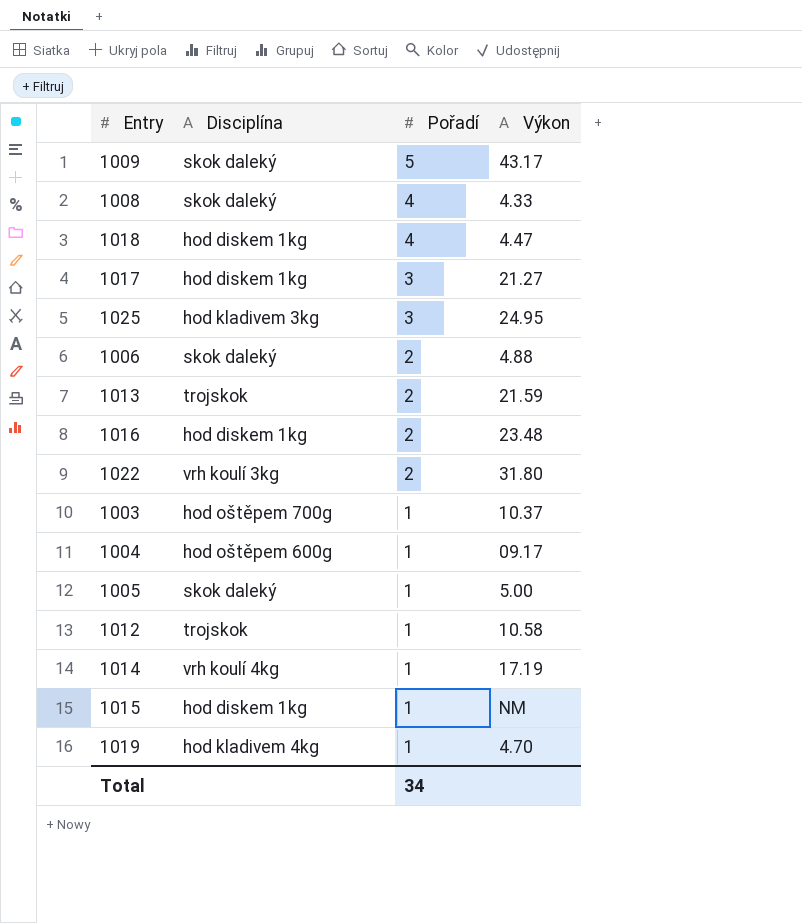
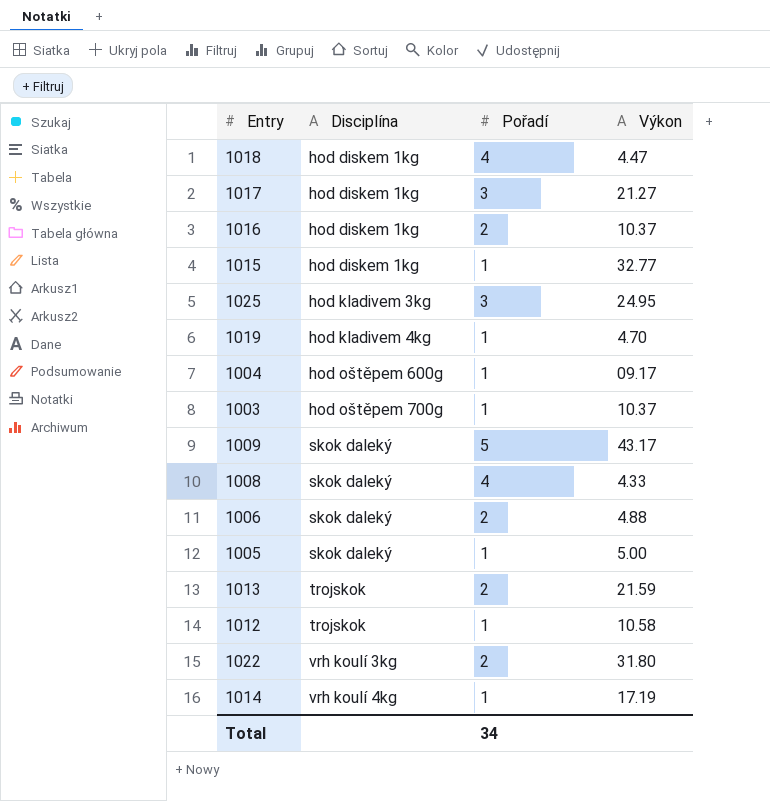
row order: Pořadí descending -> Disciplína ascending
1016 | Výkon: 23.48 -> 10.37
1015 | Výkon: NM -> 32.77

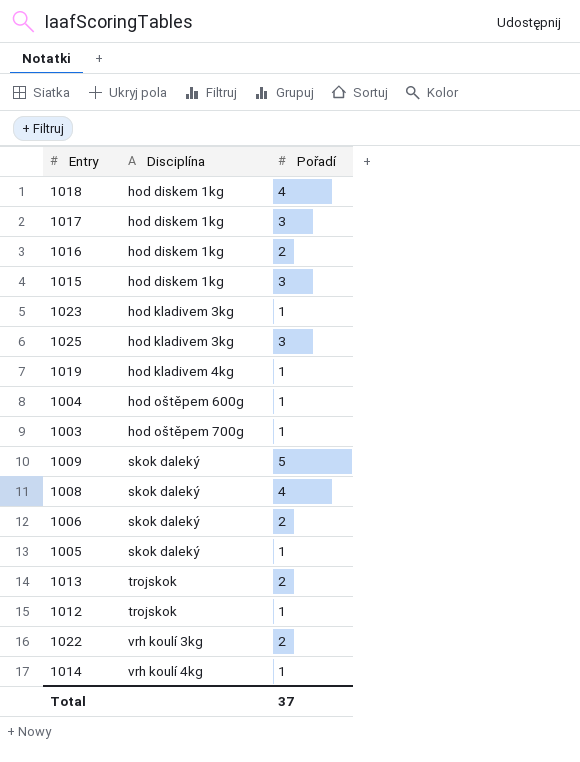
column Výkon | position: 4 -> none
1015 | Pořadí: 1 -> 3
row 1023: none -> hod kladivem 3kg | 1
Total | Pořadí: 34 -> 37

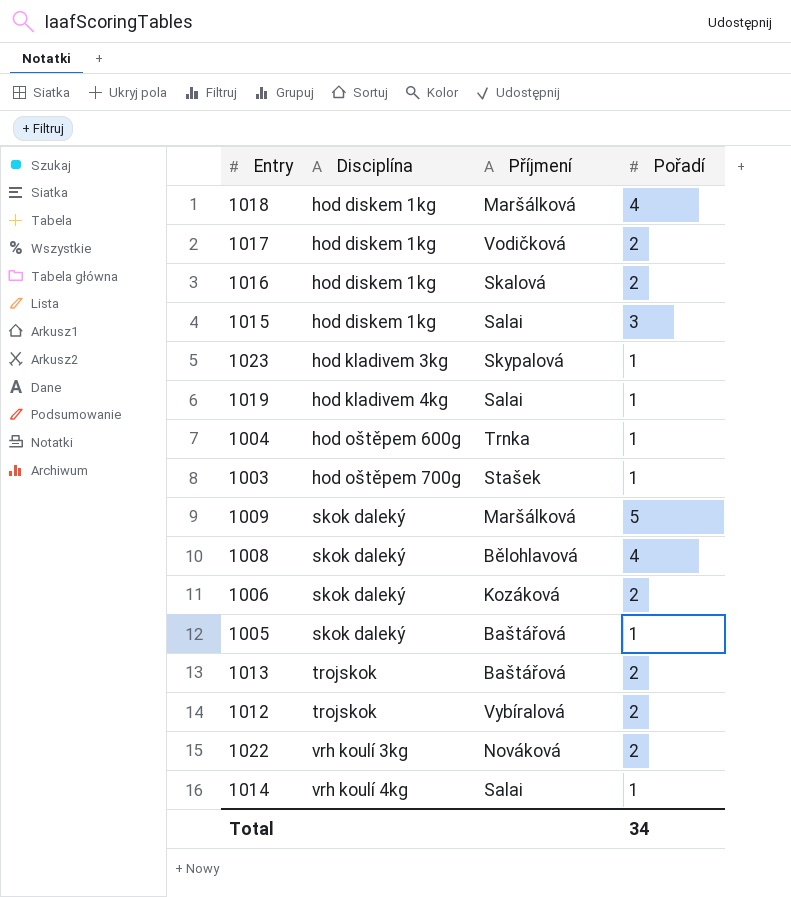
column Příjmení | position: none -> 3
row 1025: hod kladivem 3kg | 3 -> none
1017 | Pořadí: 3 -> 2
1012 | Pořadí: 1 -> 2
Total | Pořadí: 37 -> 34

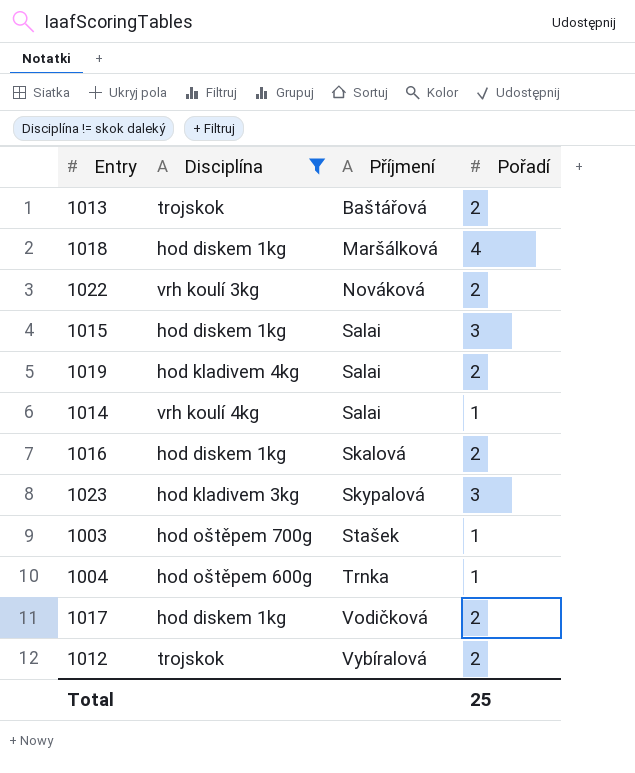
filter: none -> Disciplína != skok daleký
row order: Disciplína ascending -> Příjmení ascending
1019 | Pořadí: 1 -> 2
1023 | Pořadí: 1 -> 3
Total | Pořadí: 34 -> 25

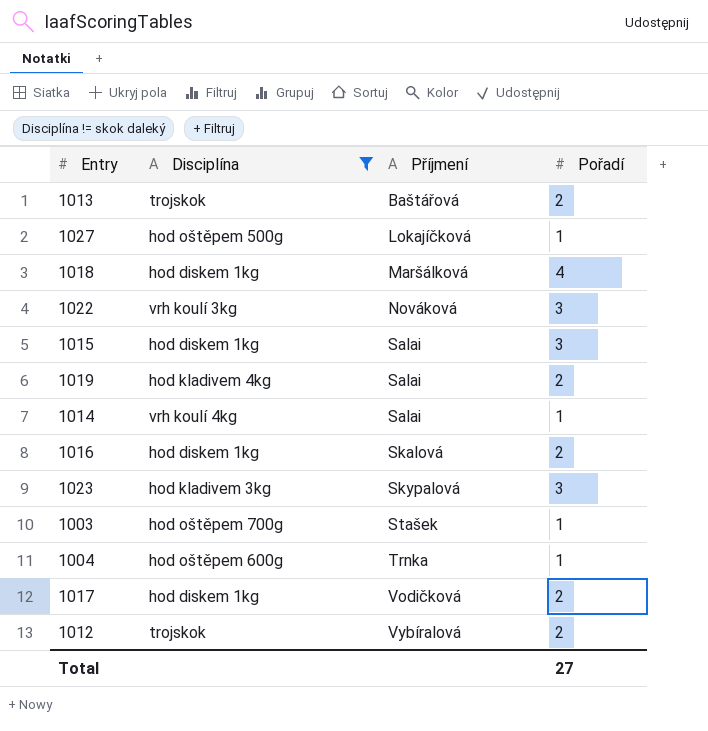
row 1027: none -> hod oštěpem 500g | Lokajíčková | 1
1022 | Pořadí: 2 -> 3
Total | Pořadí: 25 -> 27

